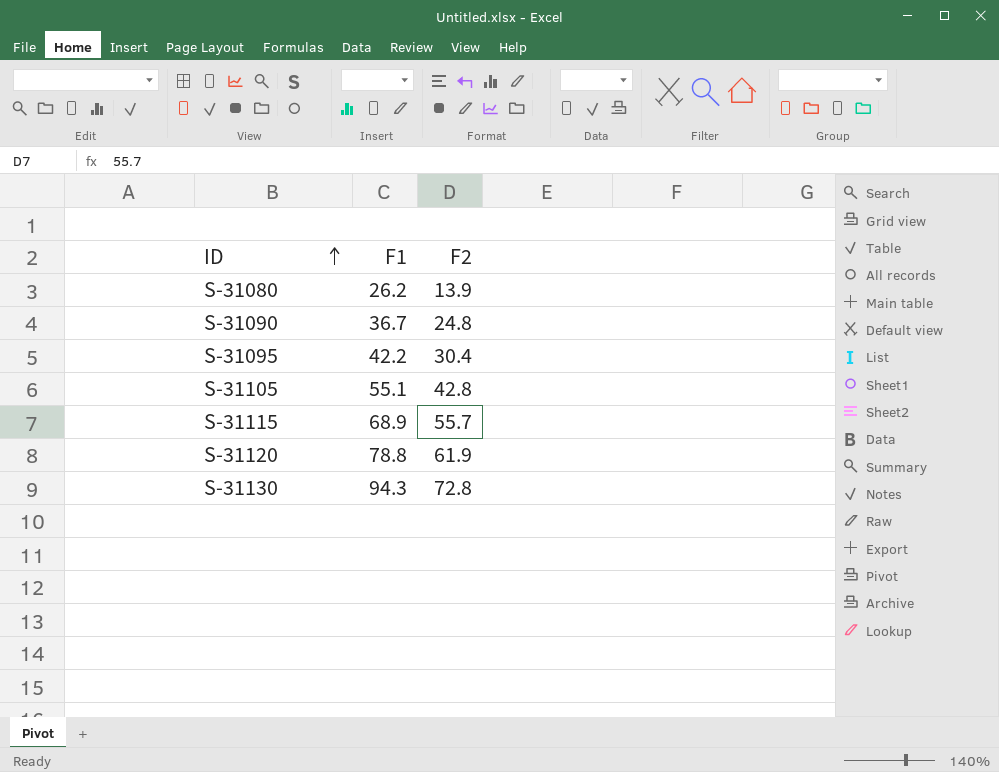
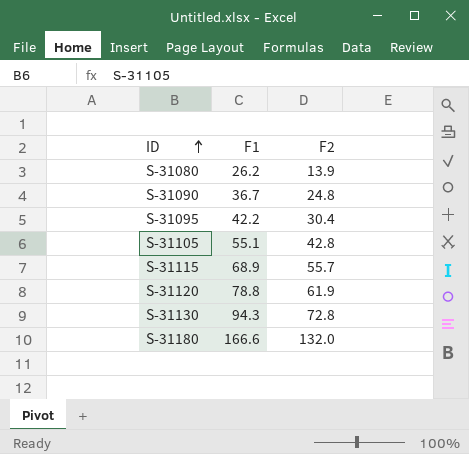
row S-31180: none -> 166.6 | 132.0

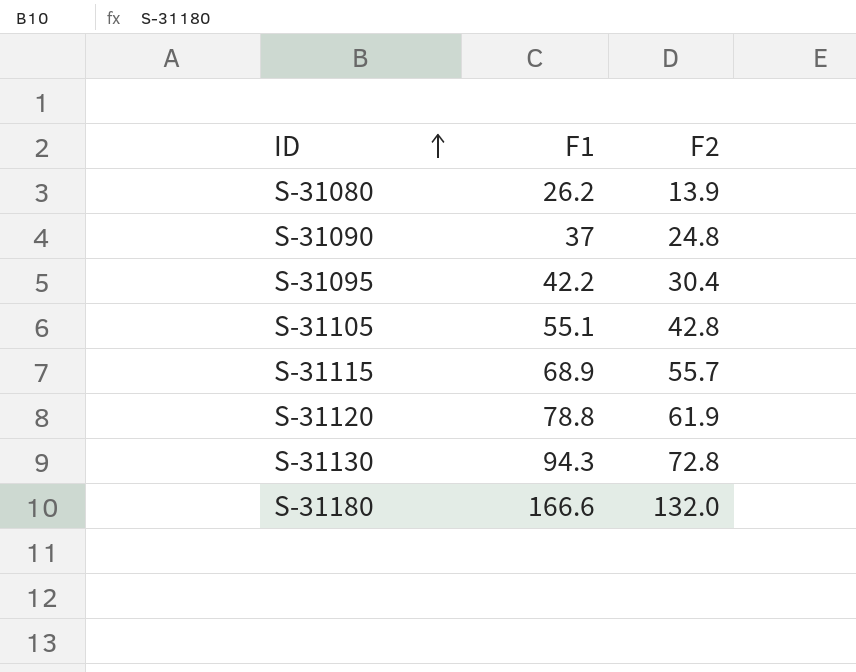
S-31090 | F1: 36.7 -> 37

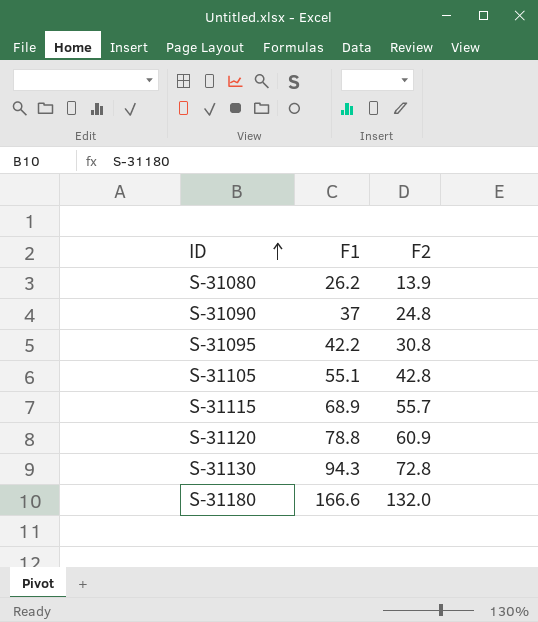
S-31095 | F2: 30.4 -> 30.8
S-31120 | F2: 61.9 -> 60.9

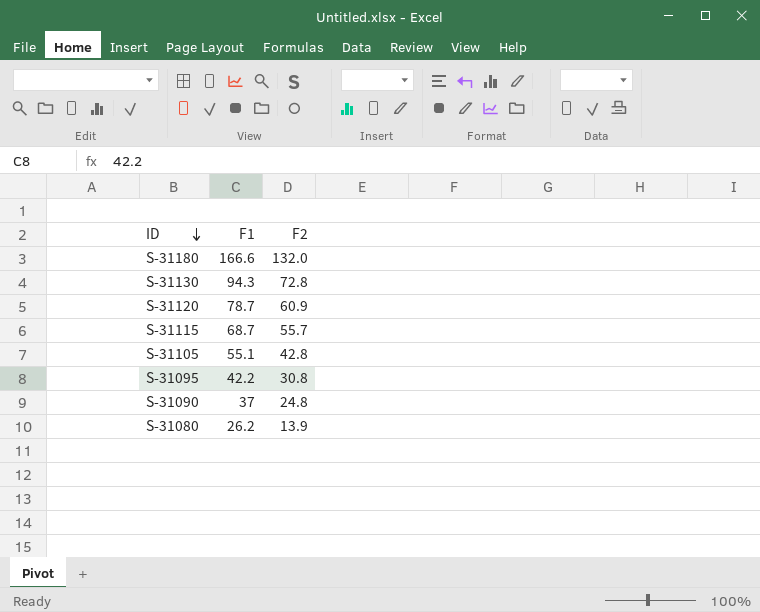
row order: ID ascending -> ID descending
S-31120 | F1: 78.8 -> 78.7
S-31115 | F1: 68.9 -> 68.7

